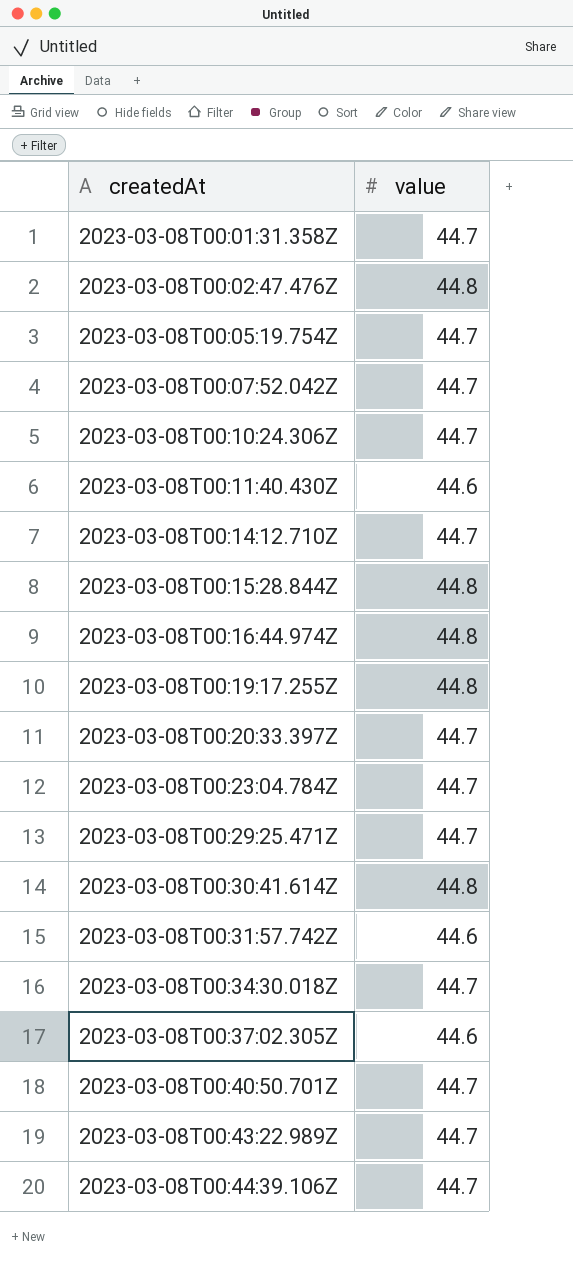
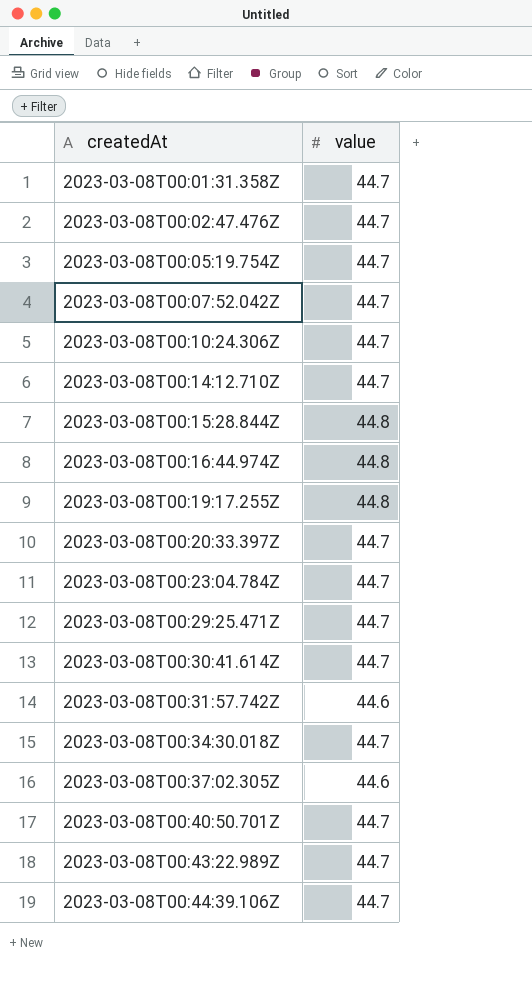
row 2023-03-08T00:11:40.430Z: 44.6 -> none
2023-03-08T00:02:47.476Z | value: 44.8 -> 44.7
2023-03-08T00:30:41.614Z | value: 44.8 -> 44.7

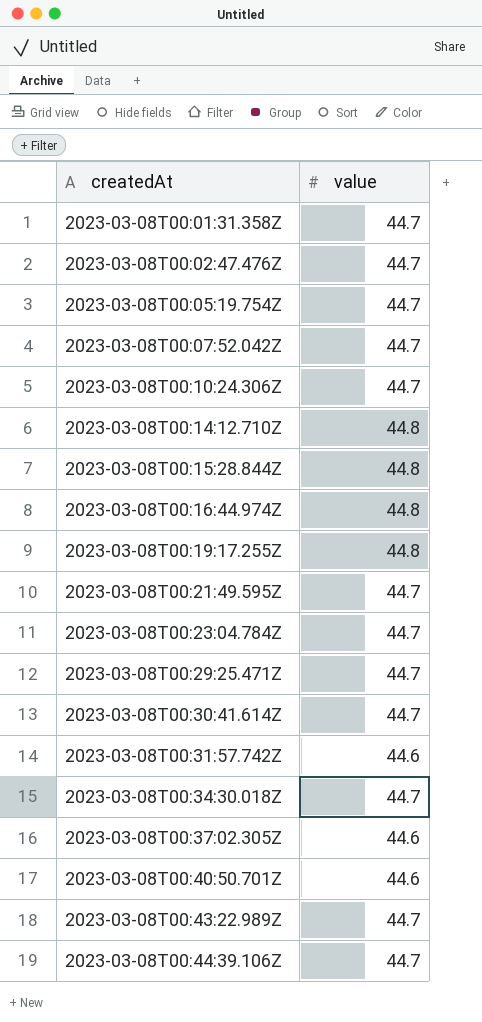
row 2023-03-08T00:20:33.397Z: 44.7 -> none
2023-03-08T00:14:12.710Z | value: 44.7 -> 44.8
row 2023-03-08T00:21:49.595Z: none -> 44.7
2023-03-08T00:40:50.701Z | value: 44.7 -> 44.6

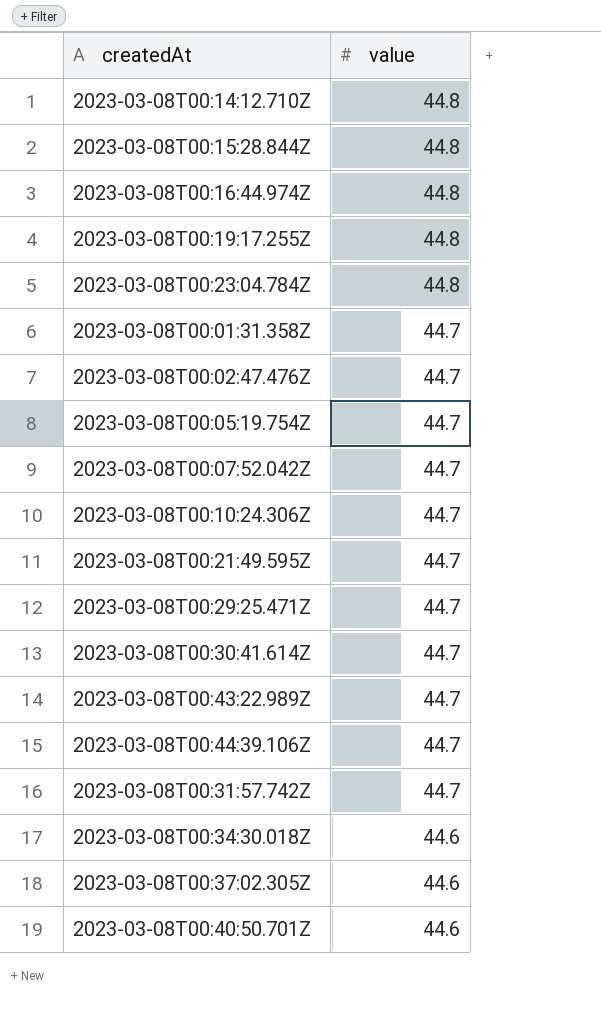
row order: createdAt ascending -> value descending
2023-03-08T00:23:04.784Z | value: 44.7 -> 44.8
2023-03-08T00:31:57.742Z | value: 44.6 -> 44.7
2023-03-08T00:34:30.018Z | value: 44.7 -> 44.6

